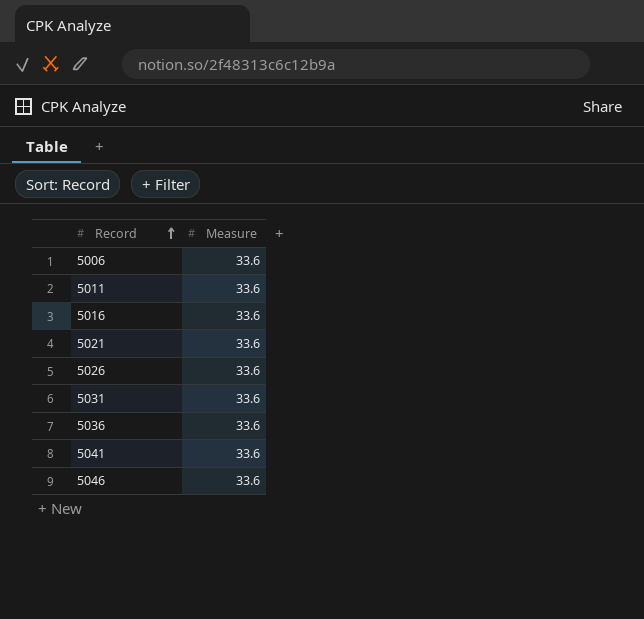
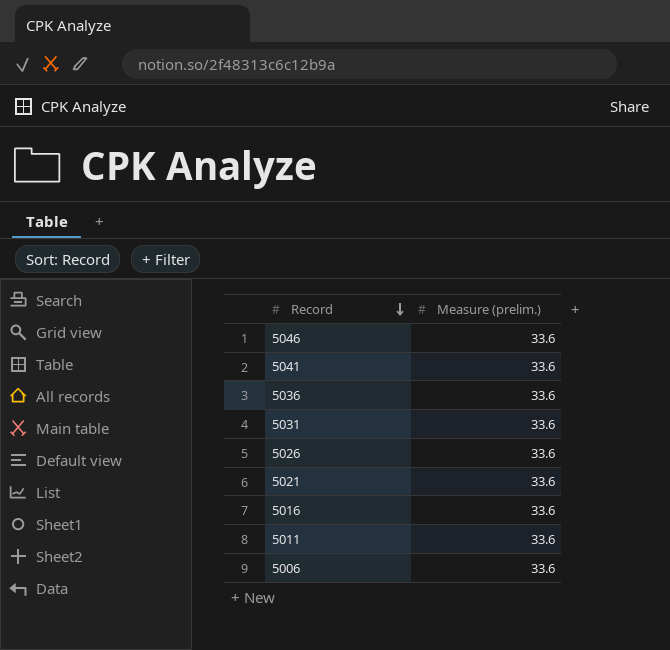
row order: Record ascending -> Record descending
column name: Measure -> Measure (prelim.)

